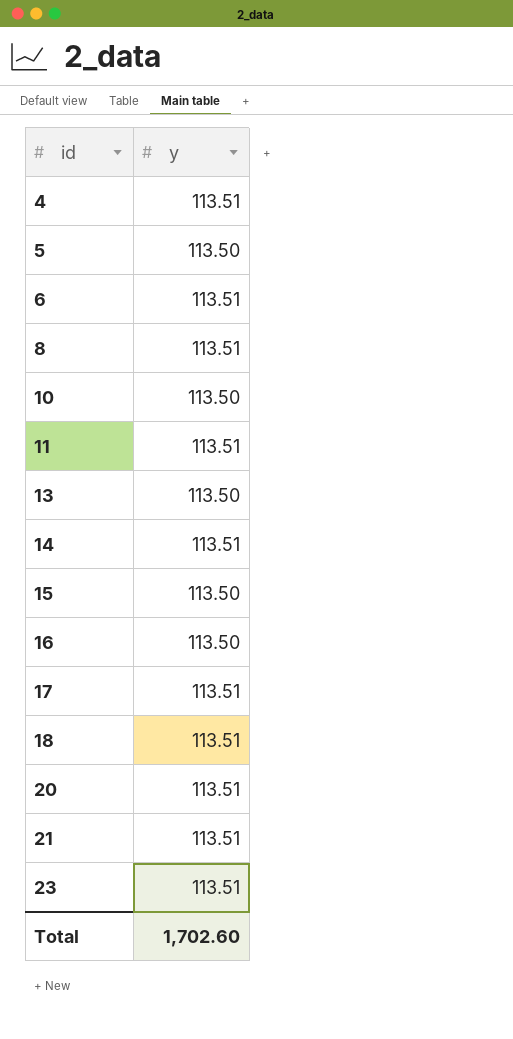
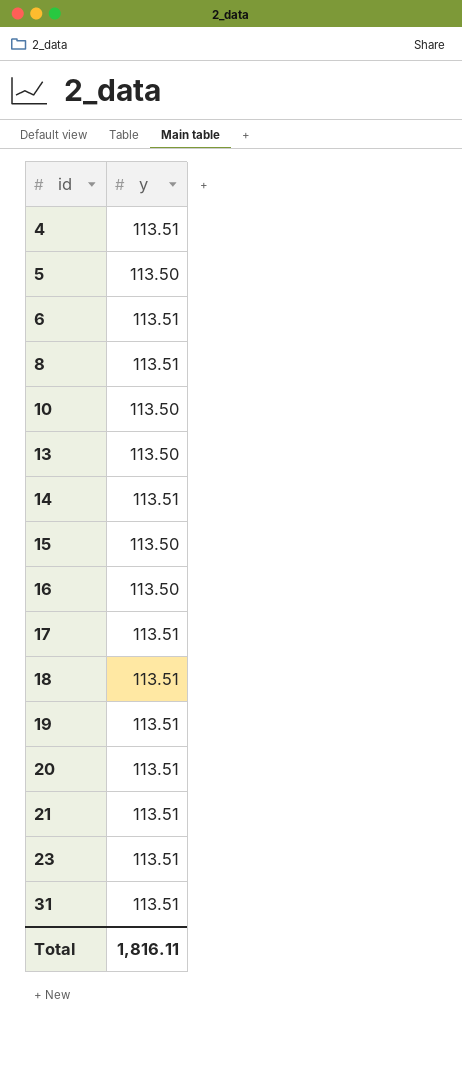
row 11: 113.51 -> none
row 19: none -> 113.51
row 31: none -> 113.51
Total | y: 1,702.60 -> 1,816.11

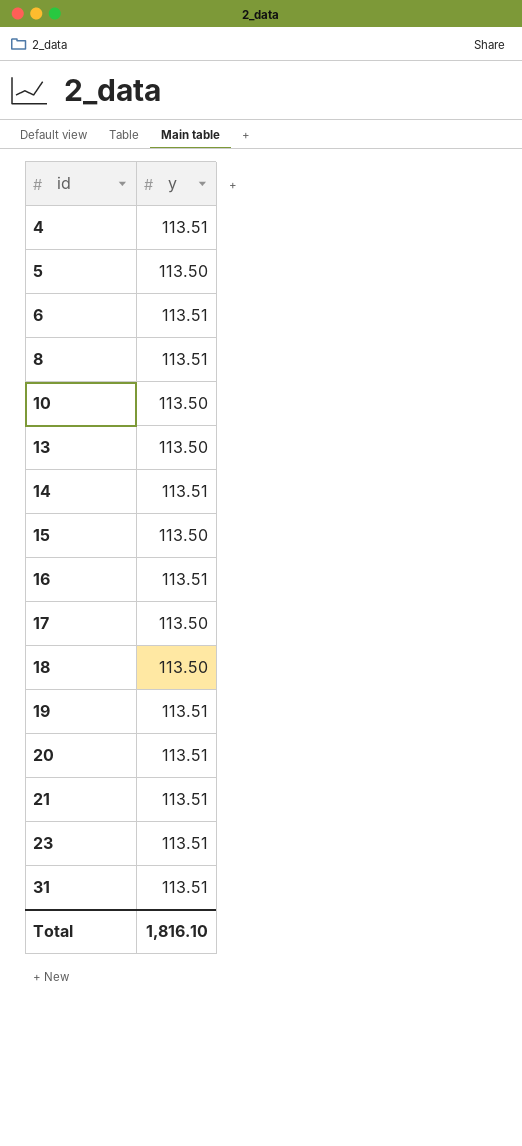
16 | y: 113.50 -> 113.51
17 | y: 113.51 -> 113.50
18 | y: 113.51 -> 113.50
Total | y: 1,816.11 -> 1,816.10

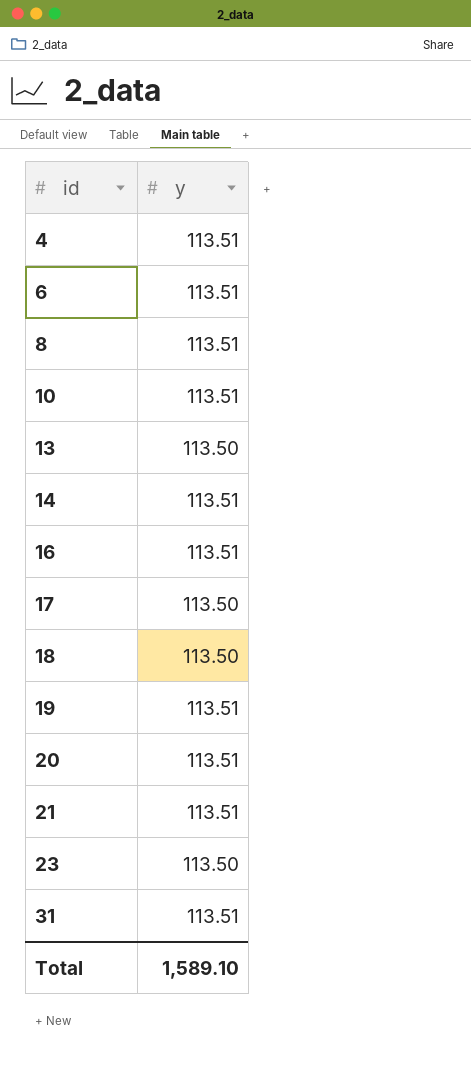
row 5: 113.50 -> none
row 15: 113.50 -> none
10 | y: 113.50 -> 113.51
23 | y: 113.51 -> 113.50
Total | y: 1,816.10 -> 1,589.10

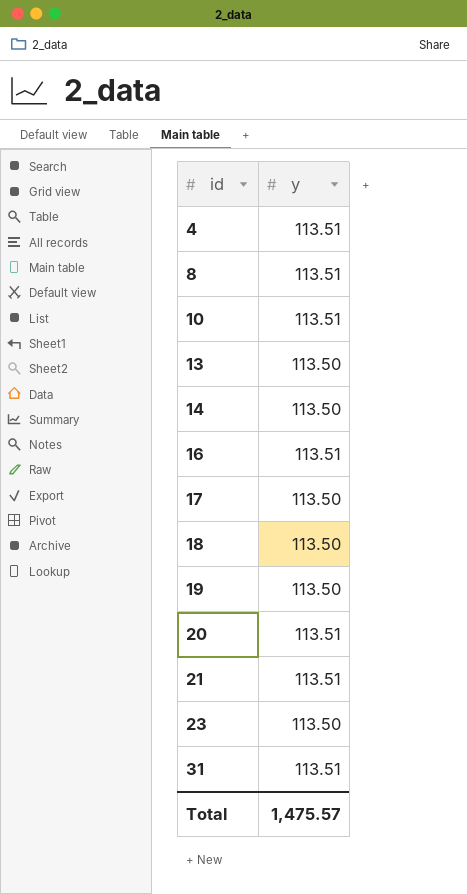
row 6: 113.51 -> none
14 | y: 113.51 -> 113.50
19 | y: 113.51 -> 113.50
Total | y: 1,589.10 -> 1,475.57

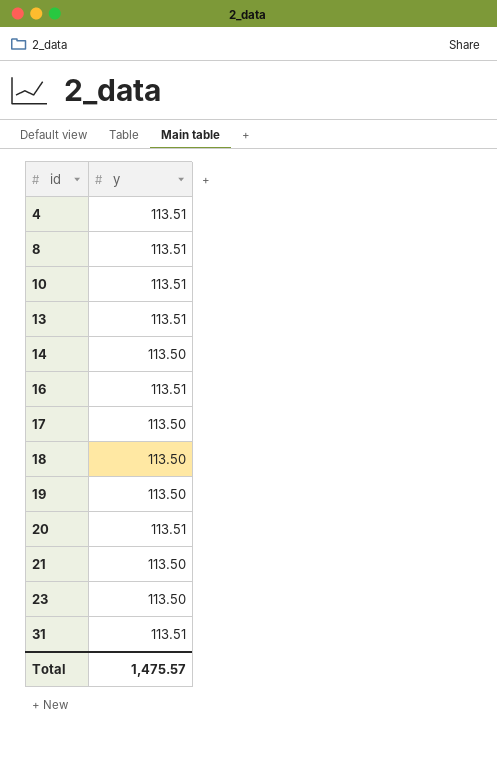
13 | y: 113.50 -> 113.51
21 | y: 113.51 -> 113.50

